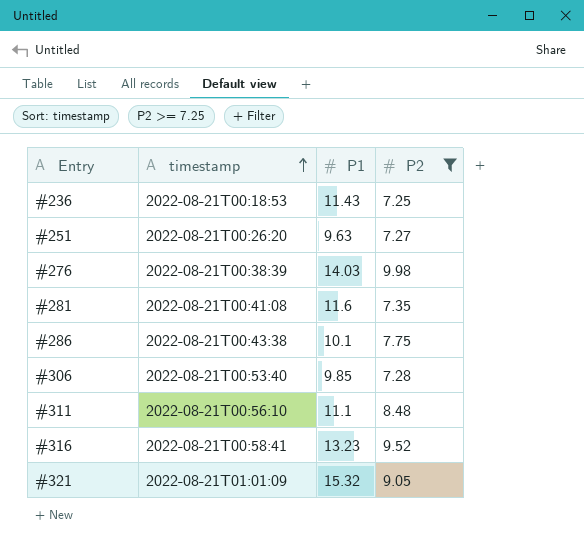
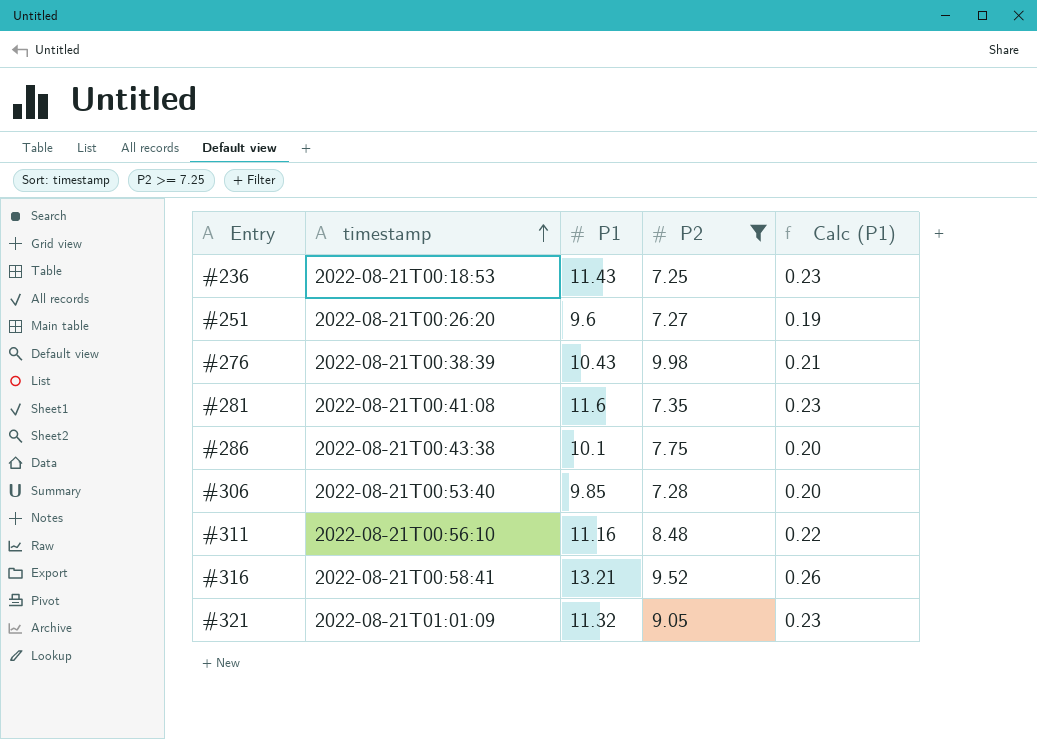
column Calc (P1) | formula: none -> [P1] * 0.02
#251 | P1: 9.63 -> 9.6
#276 | P1: 14.03 -> 10.43
#311 | P1: 11.1 -> 11.16
#316 | P1: 13.23 -> 13.21
#321 | P1: 15.32 -> 11.32

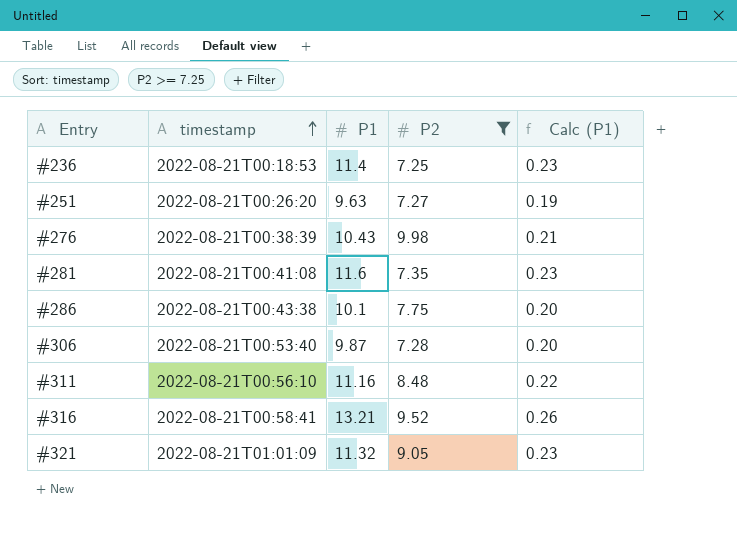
#236 | P1: 11.43 -> 11.4
#251 | P1: 9.6 -> 9.63
#306 | P1: 9.85 -> 9.87

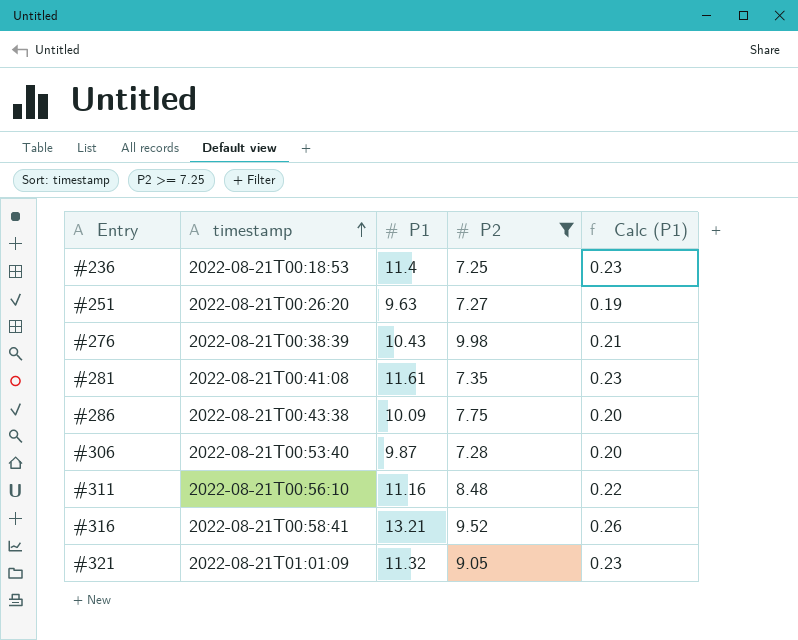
#281 | P1: 11.6 -> 11.61
#286 | P1: 10.1 -> 10.09

